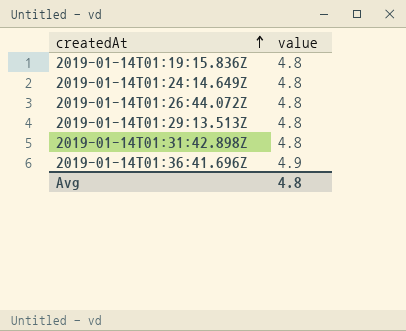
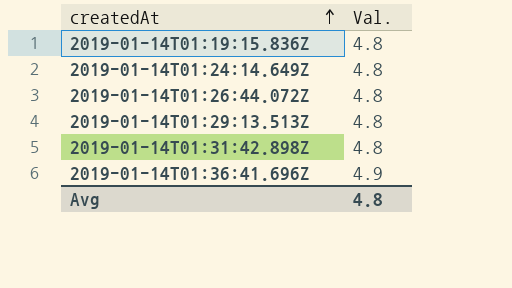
column name: value -> Val.

